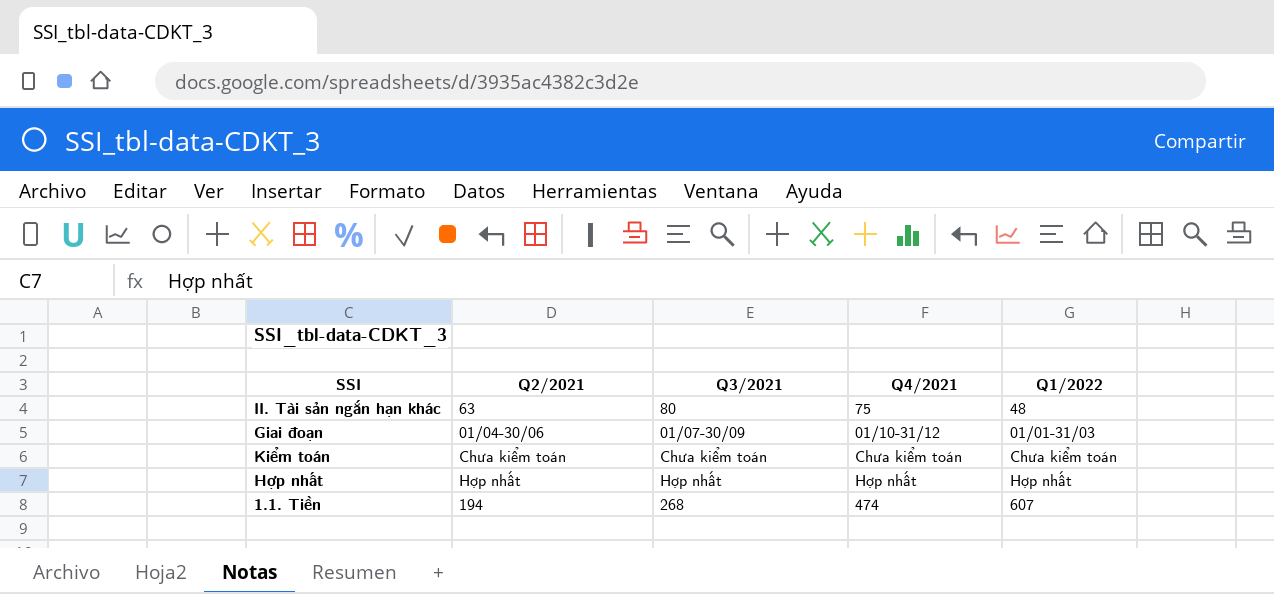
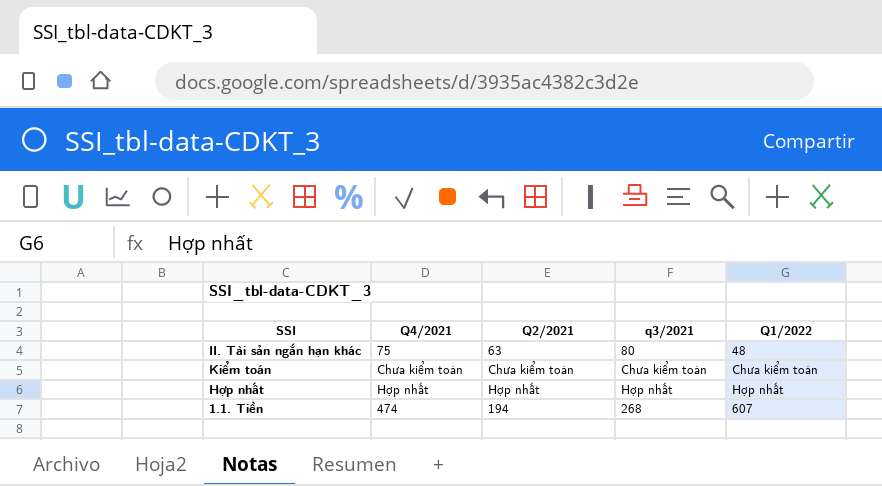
column Q4/2021 | position: 4 -> 2
column name: Q3/2021 -> q3/2021
row Giai đoạn: 01/04-30/06 | 01/07-30/09 | 01/10-31/12 | 01/01-31/03 -> none

